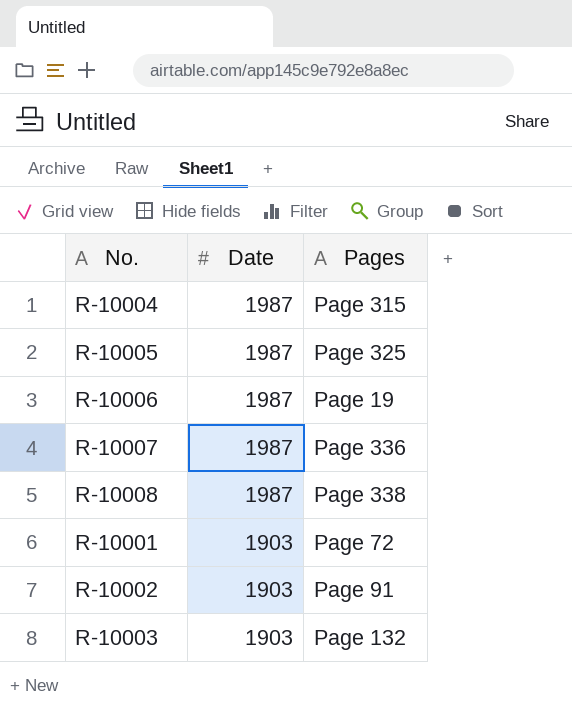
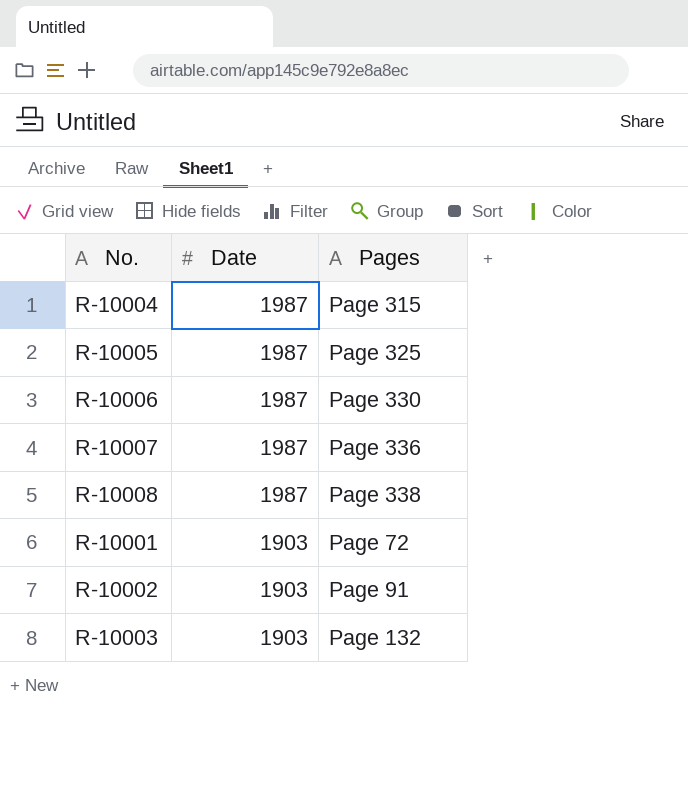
R-10006 | Pages: Page 19 -> Page 330

